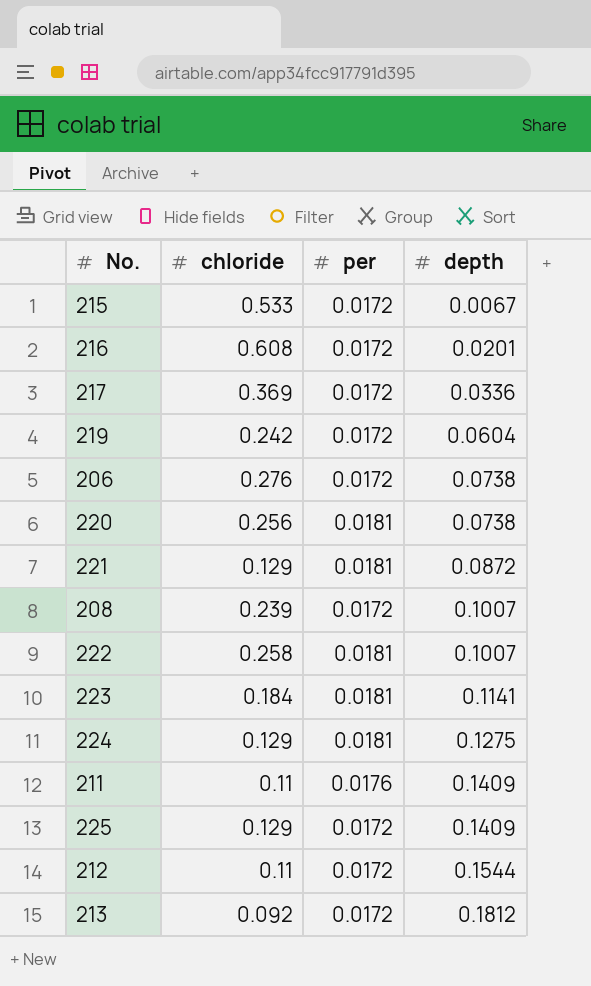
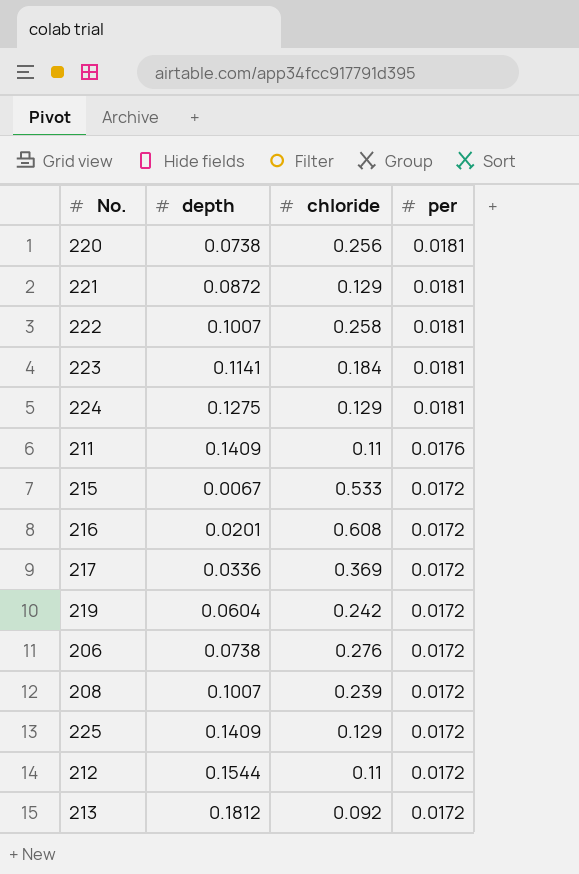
row order: depth ascending -> per descending
column depth | position: 4 -> 2

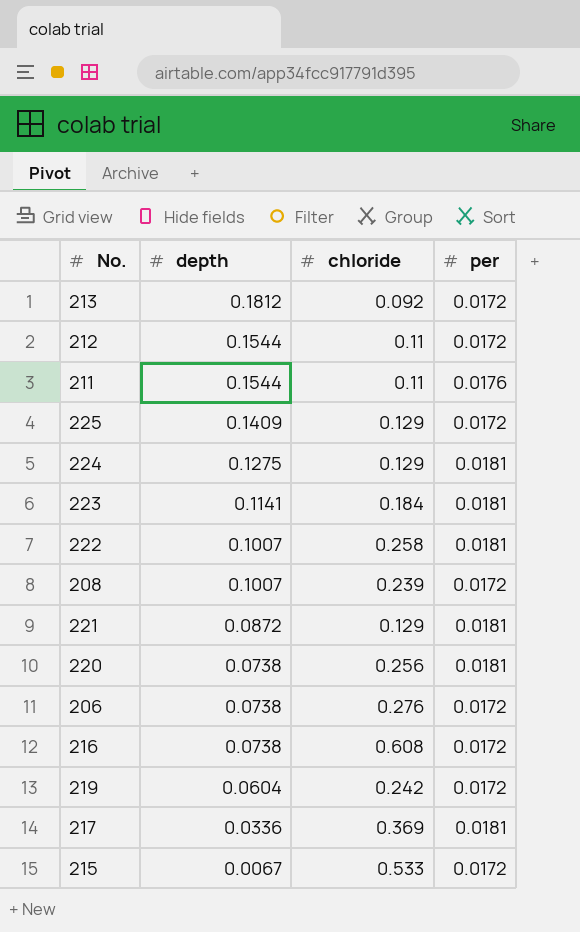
row order: per descending -> depth descending
211 | depth: 0.1409 -> 0.1544
216 | depth: 0.0201 -> 0.0738
217 | per: 0.0172 -> 0.0181

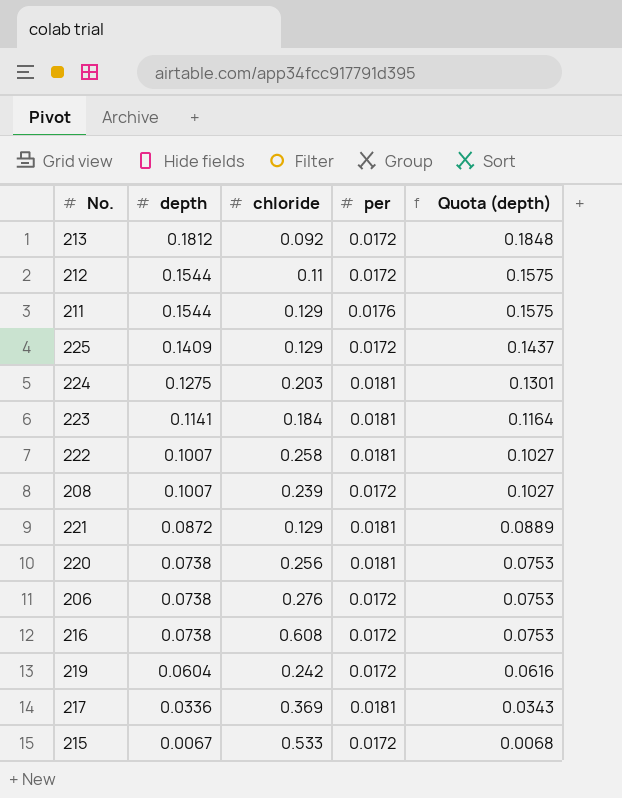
column Quota (depth) | formula: none -> [depth] * 1.02
211 | chloride: 0.11 -> 0.129
224 | chloride: 0.129 -> 0.203

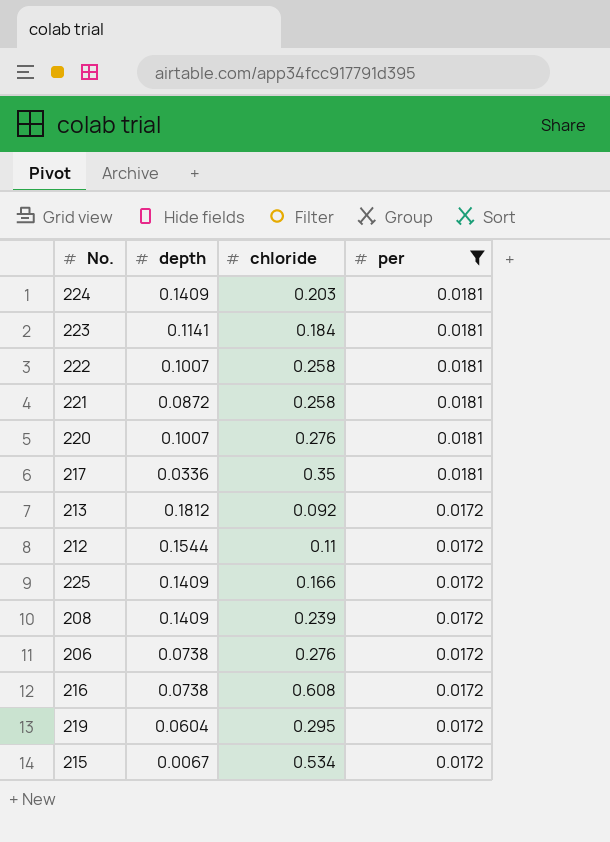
filter: none -> per != 0.0176
row order: depth descending -> per descending
column Quota (depth) | formula: [depth] * 1.02 -> none
224 | depth: 0.1275 -> 0.1409
221 | chloride: 0.129 -> 0.258
220 | depth: 0.0738 -> 0.1007
220 | chloride: 0.256 -> 0.276
217 | chloride: 0.369 -> 0.35
225 | chloride: 0.129 -> 0.166
208 | depth: 0.1007 -> 0.1409
219 | chloride: 0.242 -> 0.295
215 | chloride: 0.533 -> 0.534

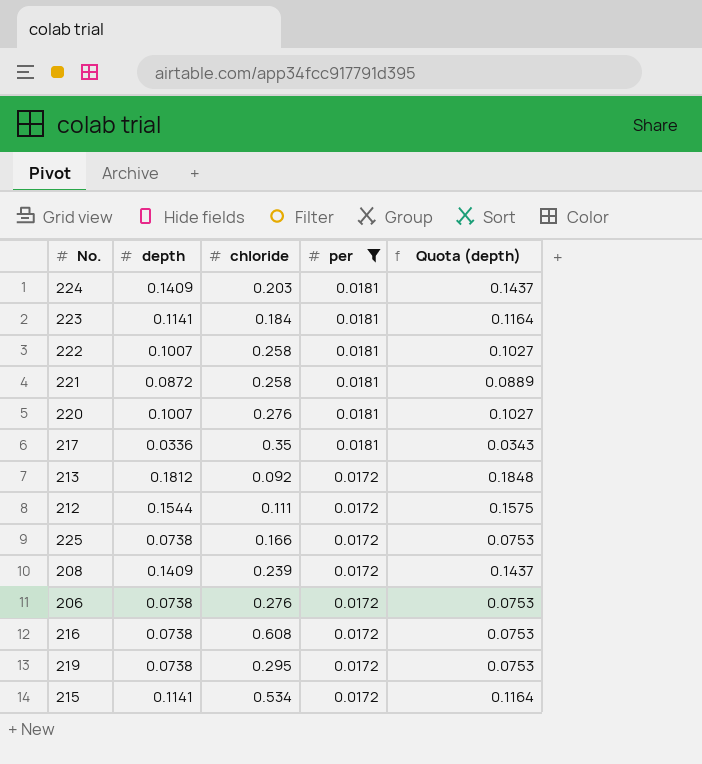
column Quota (depth) | formula: none -> [depth] * 1.02
212 | chloride: 0.11 -> 0.111
225 | depth: 0.1409 -> 0.0738
219 | depth: 0.0604 -> 0.0738
215 | depth: 0.0067 -> 0.1141

